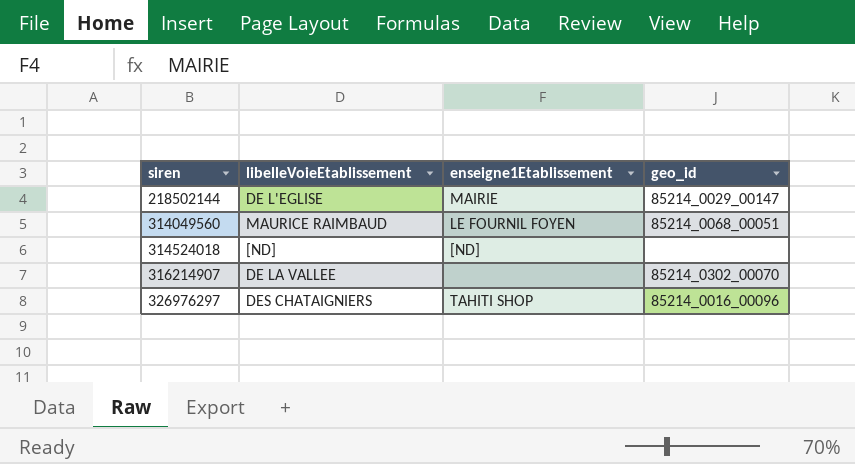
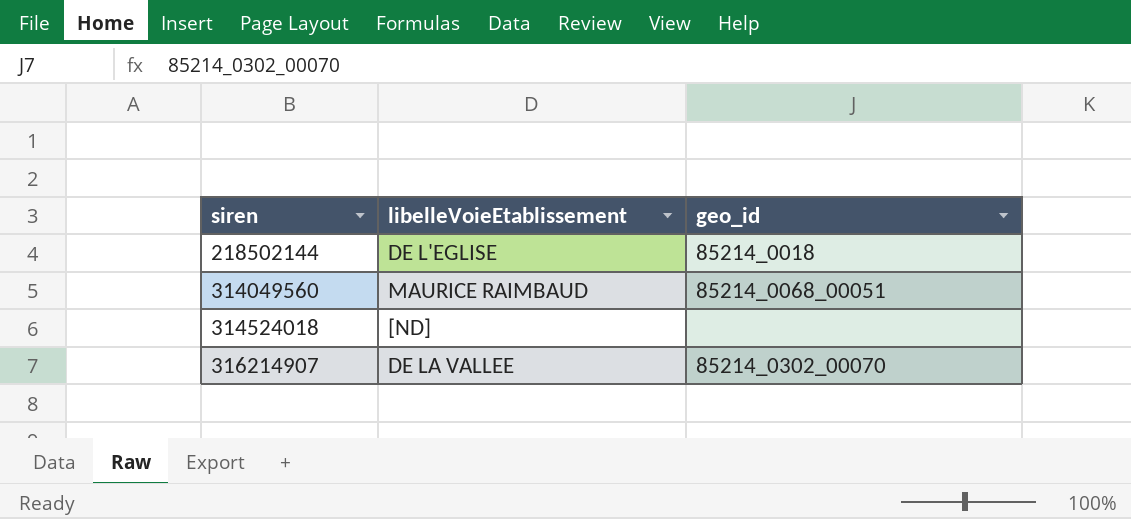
column enseigne1Etablissement | position: 3 -> none
row 326976297: DES CHATAIGNIERS | TAHITI SHOP | 85214_0016_00096 -> none
218502144 | geo_id: 85214_0029_00147 -> 85214_0018

